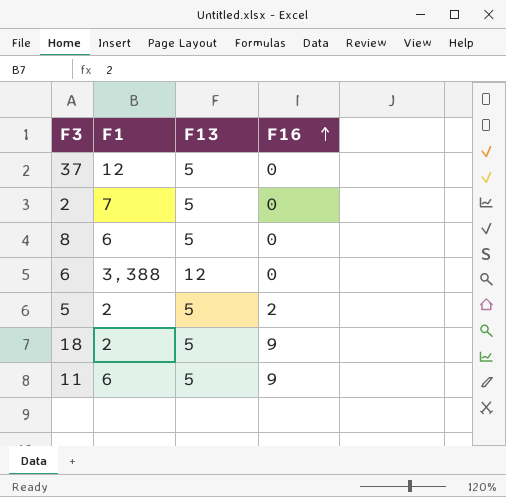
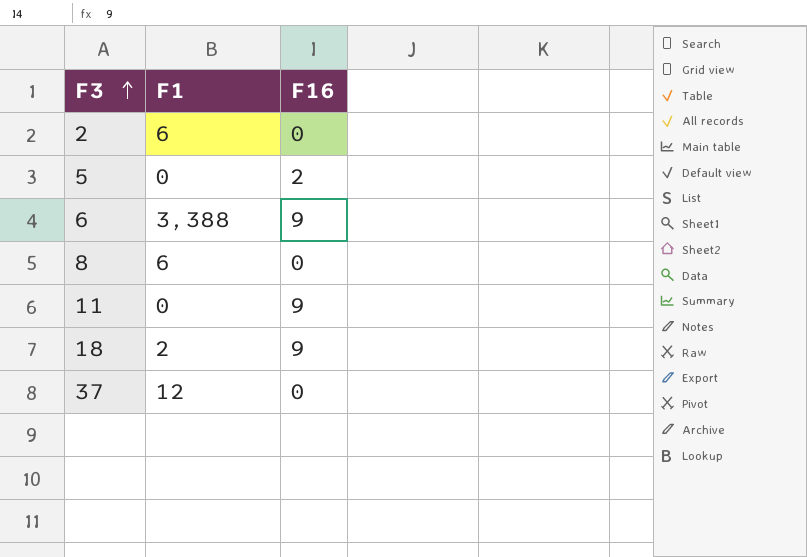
row order: F16 ascending -> F3 ascending
column F13 | position: 3 -> none
2 | F1: 7 -> 6
5 | F1: 2 -> 0
6 | F16: 0 -> 9
11 | F1: 6 -> 0

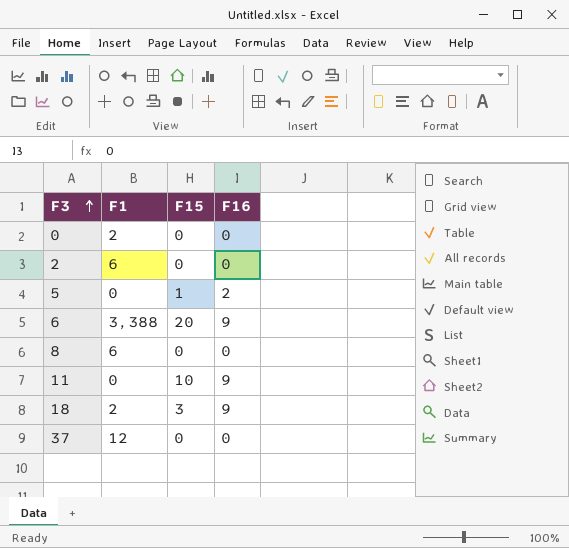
column F15 | position: none -> 3
row 0: none -> 2 | 0 | 0

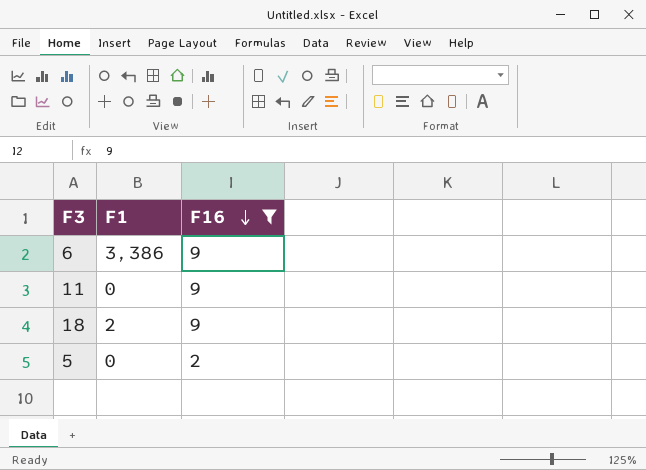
filter: none -> F16 != 0
row order: F3 ascending -> F16 descending
column F15 | position: 3 -> none
6 | F1: 3,388 -> 3,386

